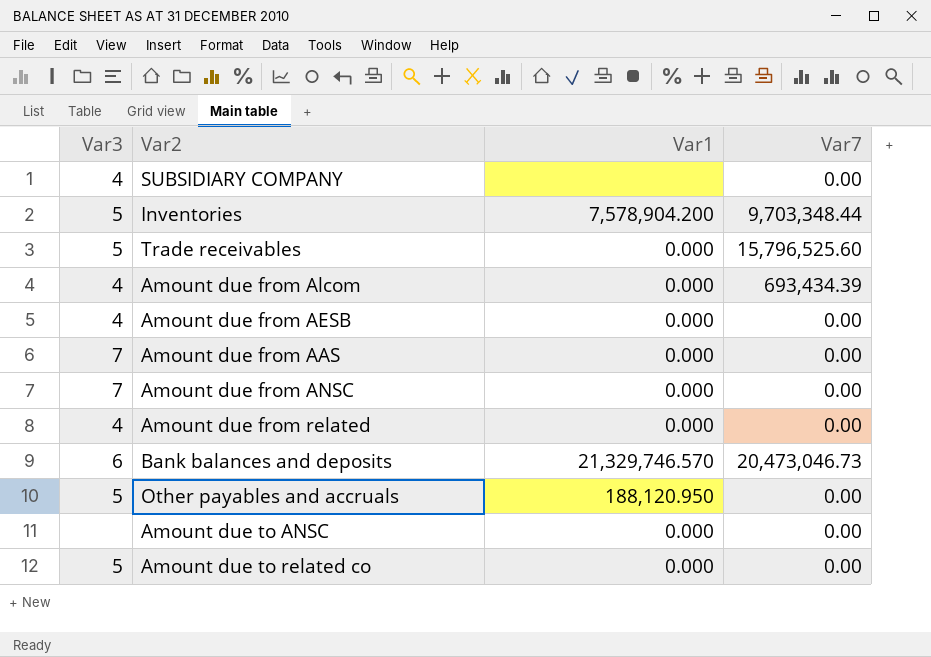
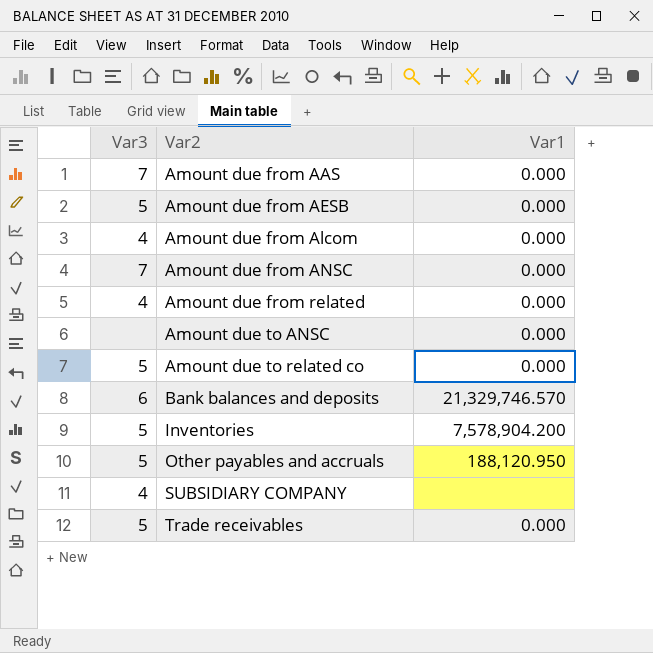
row order: none -> Var2 ascending
column Var7 | position: 4 -> none
Amount due from AESB | Var3: 4 -> 5

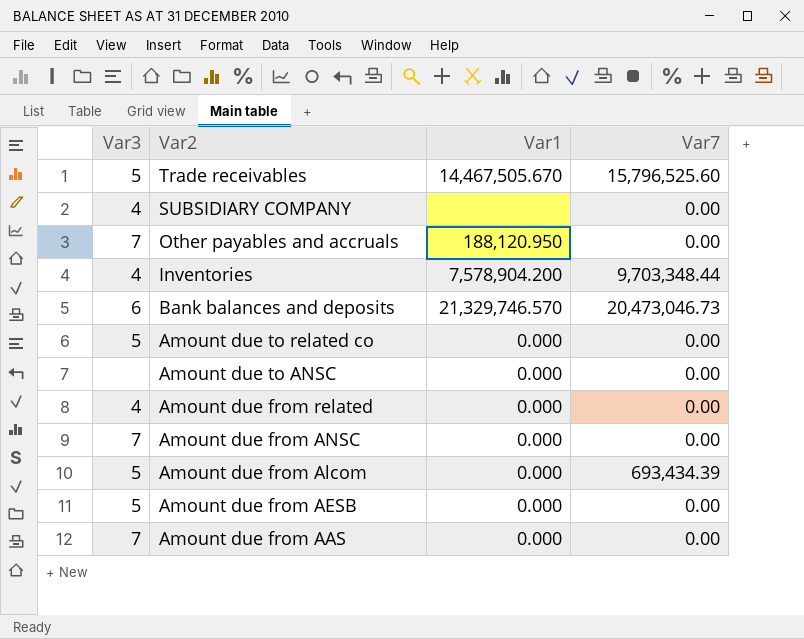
row order: Var2 ascending -> Var2 descending
column Var7 | position: none -> 4
Trade receivables | Var1: 0.000 -> 14,467,505.670
Other payables and accruals | Var3: 5 -> 7
Inventories | Var3: 5 -> 4
Amount due from Alcom | Var3: 4 -> 5

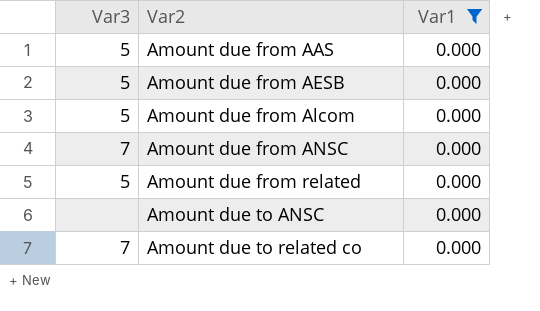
filter: none -> Var1 = 0.000
row order: Var2 descending -> Var2 ascending
column Var7 | position: 4 -> none
Amount due from AAS | Var3: 7 -> 5
Amount due from related | Var3: 4 -> 5
Amount due to related co | Var3: 5 -> 7

